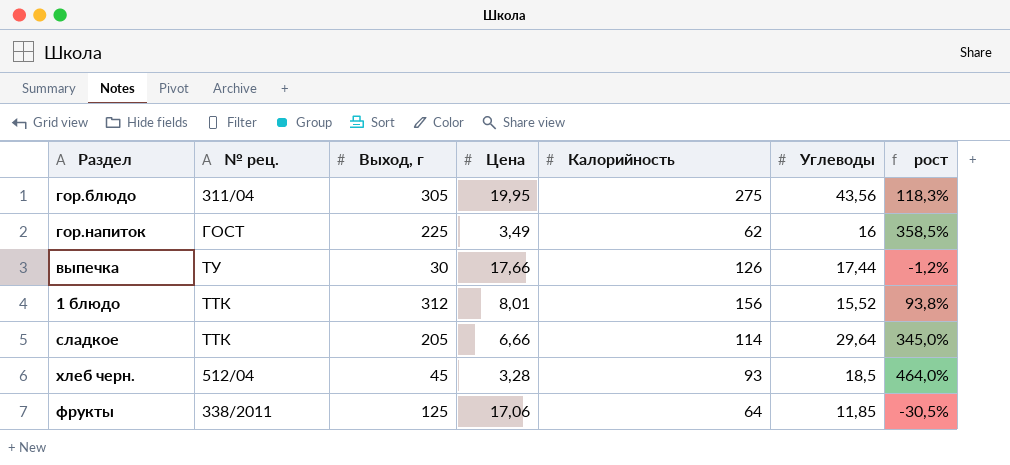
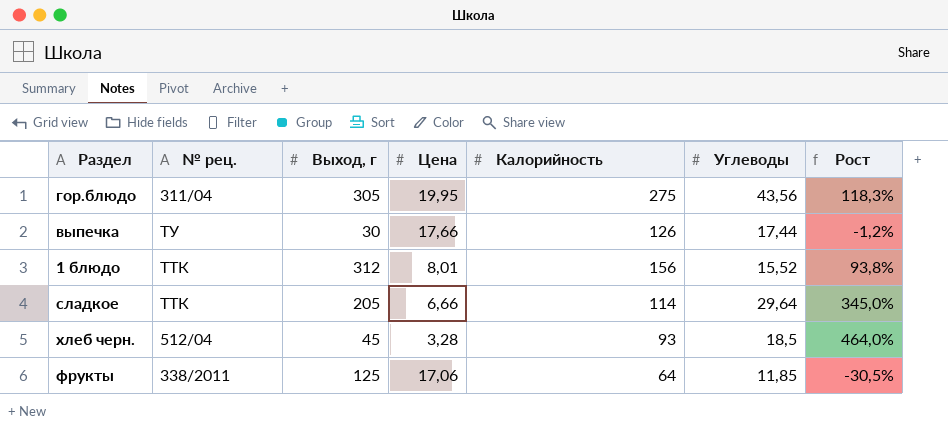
column name: рост -> Рост
row гор.напиток: ГОСТ | 225 | 3,49 | 62 | 16 | 358,5% -> none

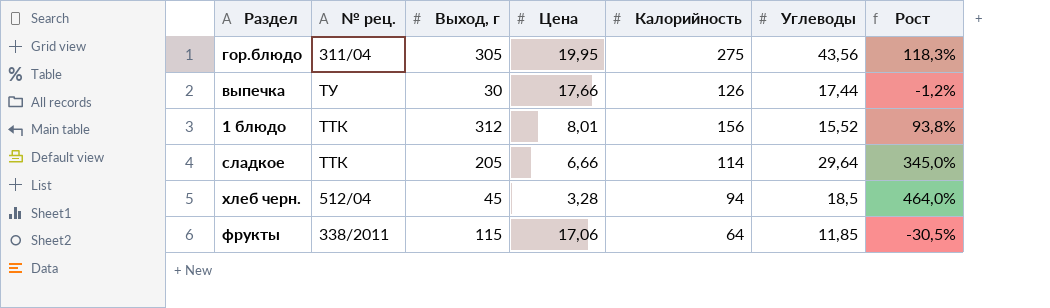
хлеб черн. | Калорийность: 93 -> 94
фрукты | Выход, г: 125 -> 115

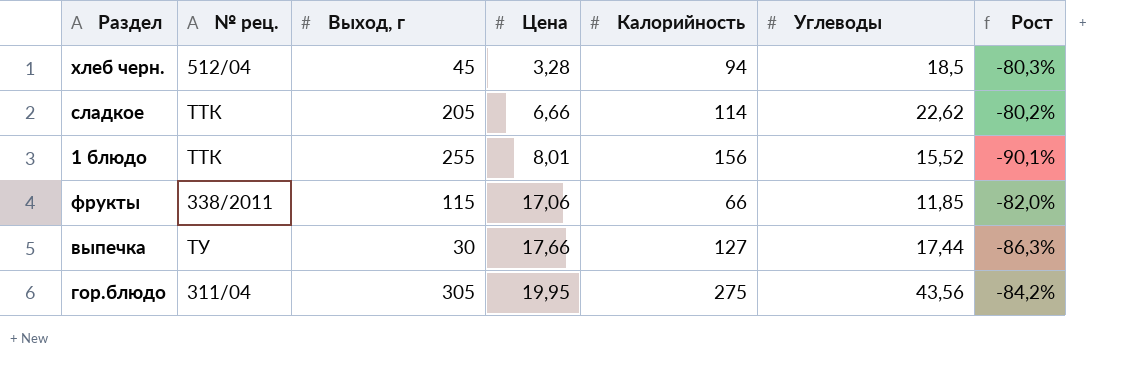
row order: none -> Цена ascending
column Рост | formula: ([Углеводы] - [Цена]) / [Цена] -> ([Углеводы] - [Калорийность]) / [Калорийность]
сладкое | Углеводы: 29,64 -> 22,62
1 блюдо | Выход, г: 312 -> 255
фрукты | Калорийность: 64 -> 66
выпечка | Калорийность: 126 -> 127

